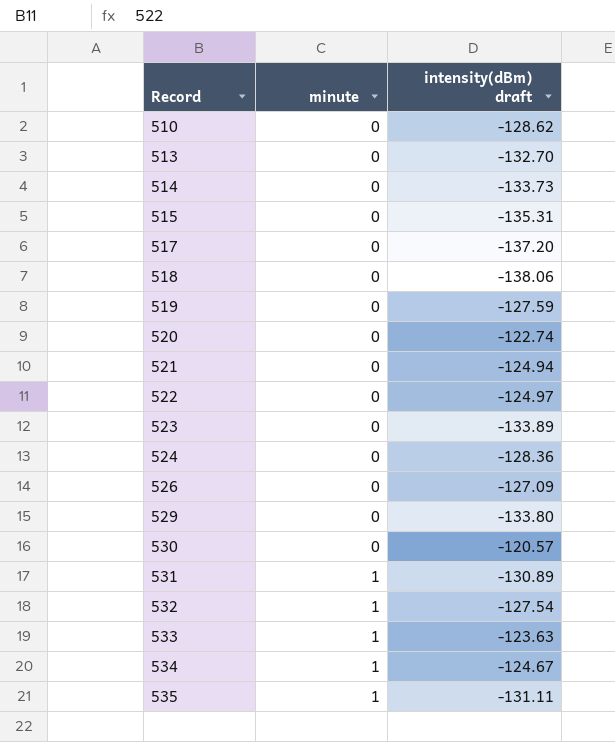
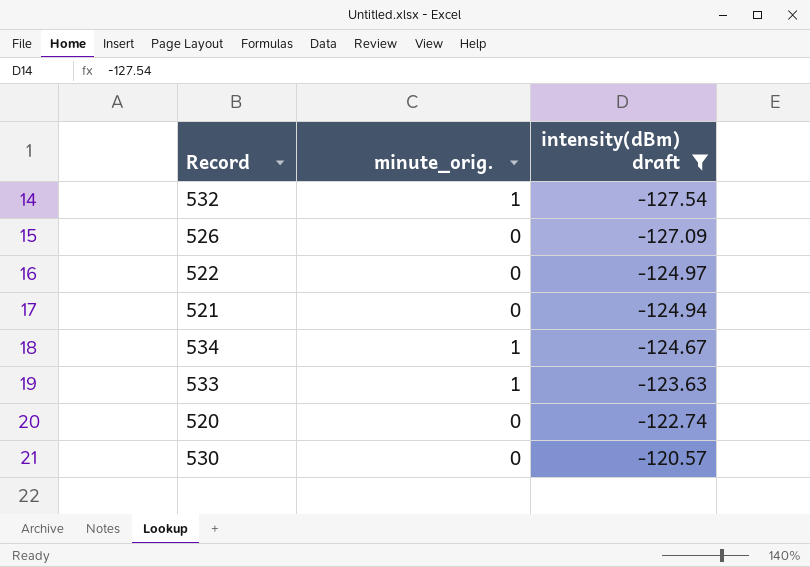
filter: none -> intensity(dBm) draft >= -127.54
row order: Record ascending -> intensity(dBm) draft ascending
column name: minute -> minute_orig.

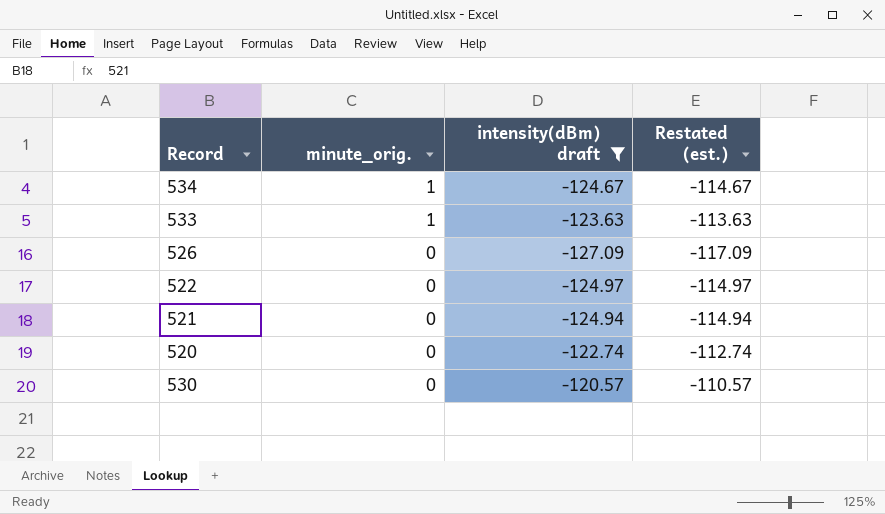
row order: intensity(dBm) draft ascending -> minute_orig. descending
column Restated (est.) | formula: none -> [intensity(dBm) draft] + 10
row 532: 1 | -127.54 -> none

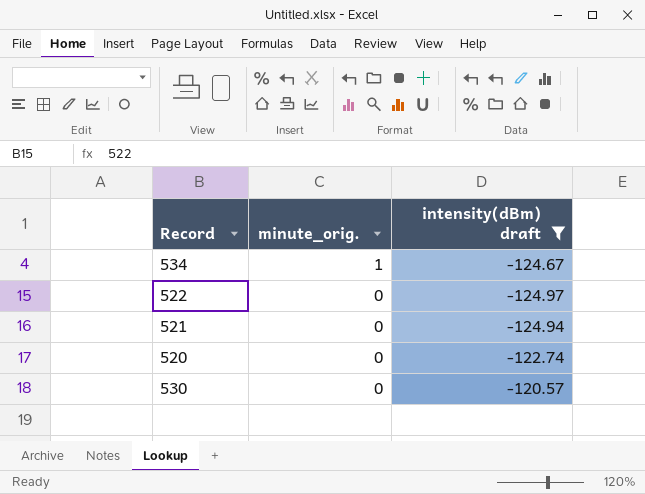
column Restated (est.) | formula: [intensity(dBm) draft] + 10 -> none
row 533: 1 | -123.63 | -113.63 -> none
row 526: 0 | -127.09 | -117.09 -> none

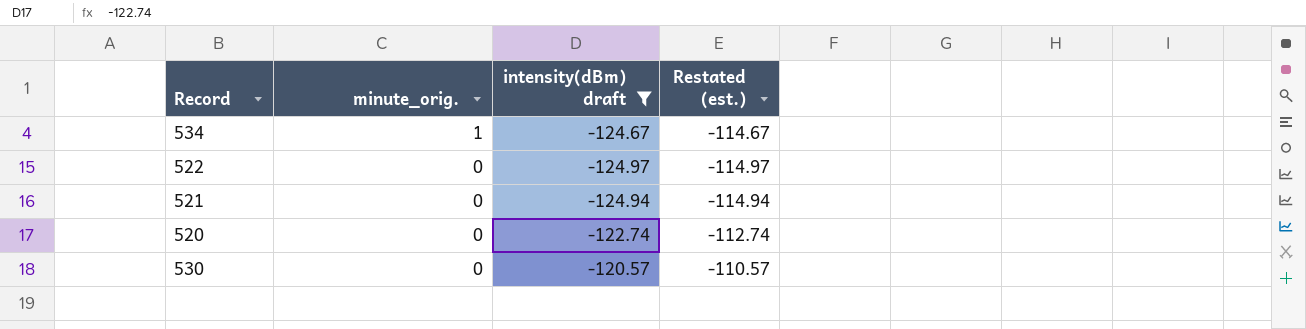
column Restated (est.) | formula: none -> [intensity(dBm) draft] + 10

